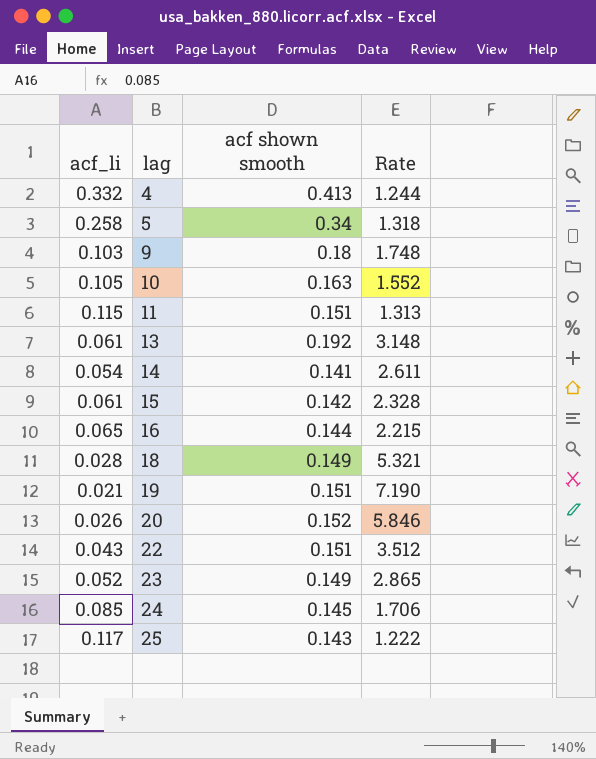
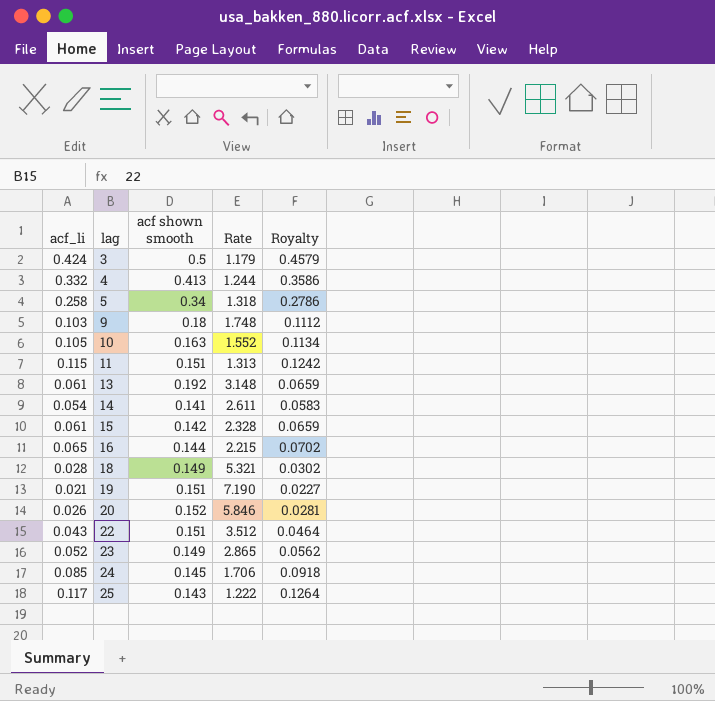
column Royalty | formula: none -> [acf_li] * 1.08
row 3: none -> 0.424 | 0.5 | 1.179 | 0.4579

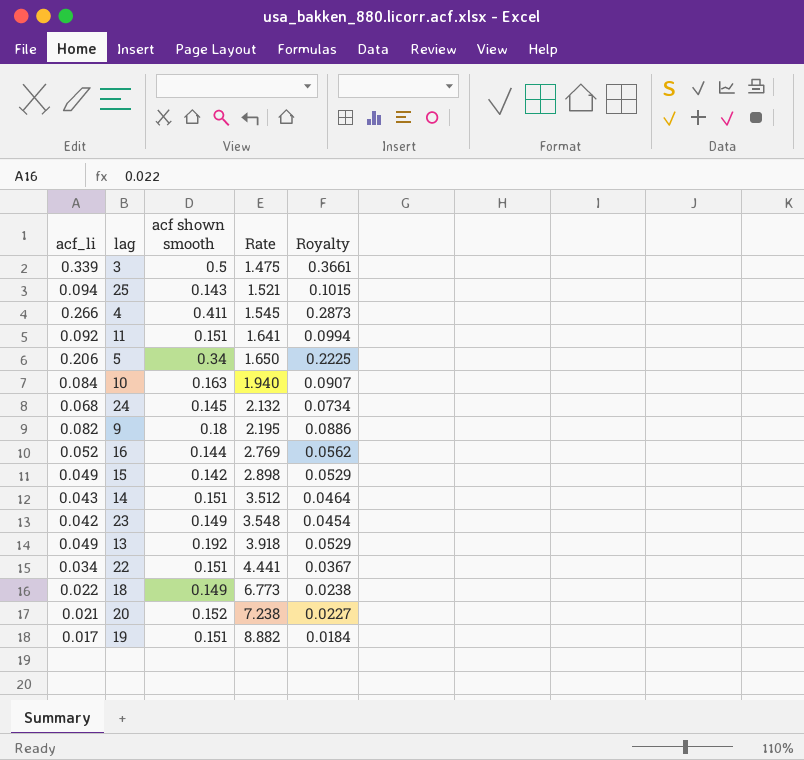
row order: lag ascending -> Rate ascending
3 | acf_li: 0.424 -> 0.339
3 | Rate: 1.179 -> 1.475
3 | Royalty: 0.4579 -> 0.3661
25 | acf_li: 0.117 -> 0.094
25 | Rate: 1.222 -> 1.521
25 | Royalty: 0.1264 -> 0.1015
4 | acf_li: 0.332 -> 0.266
4 | acf shown smooth: 0.413 -> 0.411
4 | Rate: 1.244 -> 1.545
4 | Royalty: 0.3586 -> 0.2873
11 | acf_li: 0.115 -> 0.092
11 | Rate: 1.313 -> 1.641
11 | Royalty: 0.1242 -> 0.0994
5 | acf_li: 0.258 -> 0.206
5 | Rate: 1.318 -> 1.650
5 | Royalty: 0.2786 -> 0.2225
10 | acf_li: 0.105 -> 0.084
10 | Rate: 1.552 -> 1.940
10 | Royalty: 0.1134 -> 0.0907
24 | acf_li: 0.085 -> 0.068
24 | Rate: 1.706 -> 2.132
24 | Royalty: 0.0918 -> 0.0734
9 | acf_li: 0.103 -> 0.082
9 | Rate: 1.748 -> 2.195
9 | Royalty: 0.1112 -> 0.0886
16 | acf_li: 0.065 -> 0.052
16 | Rate: 2.215 -> 2.769
16 | Royalty: 0.0702 -> 0.0562
15 | acf_li: 0.061 -> 0.049
15 | Rate: 2.328 -> 2.898
15 | Royalty: 0.0659 -> 0.0529
14 | acf_li: 0.054 -> 0.043
14 | acf shown smooth: 0.141 -> 0.151
14 | Rate: 2.611 -> 3.512
14 | Royalty: 0.0583 -> 0.0464
23 | acf_li: 0.052 -> 0.042
23 | Rate: 2.865 -> 3.548
23 | Royalty: 0.0562 -> 0.0454
13 | acf_li: 0.061 -> 0.049
13 | Rate: 3.148 -> 3.918
13 | Royalty: 0.0659 -> 0.0529
22 | acf_li: 0.043 -> 0.034
22 | Rate: 3.512 -> 4.441
22 | Royalty: 0.0464 -> 0.0367
18 | acf_li: 0.028 -> 0.022
18 | Rate: 5.321 -> 6.773
18 | Royalty: 0.0302 -> 0.0238
20 | acf_li: 0.026 -> 0.021
20 | Rate: 5.846 -> 7.238
20 | Royalty: 0.0281 -> 0.0227
19 | acf_li: 0.021 -> 0.017
19 | Rate: 7.190 -> 8.882
19 | Royalty: 0.0227 -> 0.0184

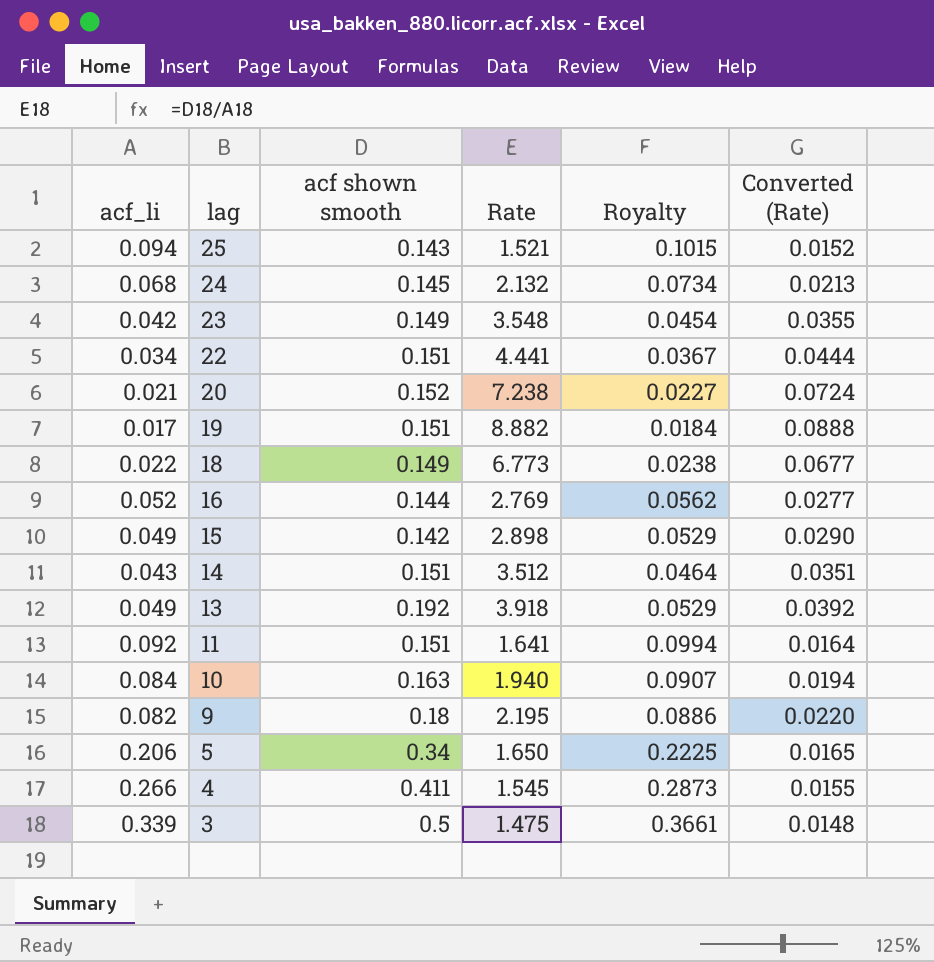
row order: Rate ascending -> lag descending
column Converted (Rate) | formula: none -> [Rate] * 0.01

